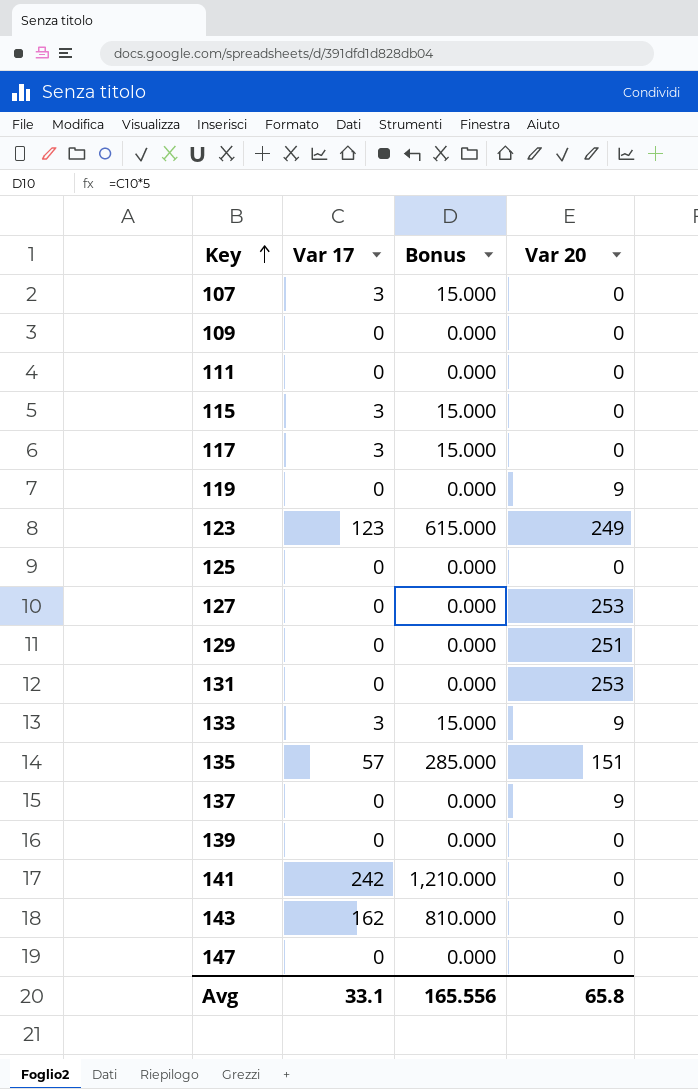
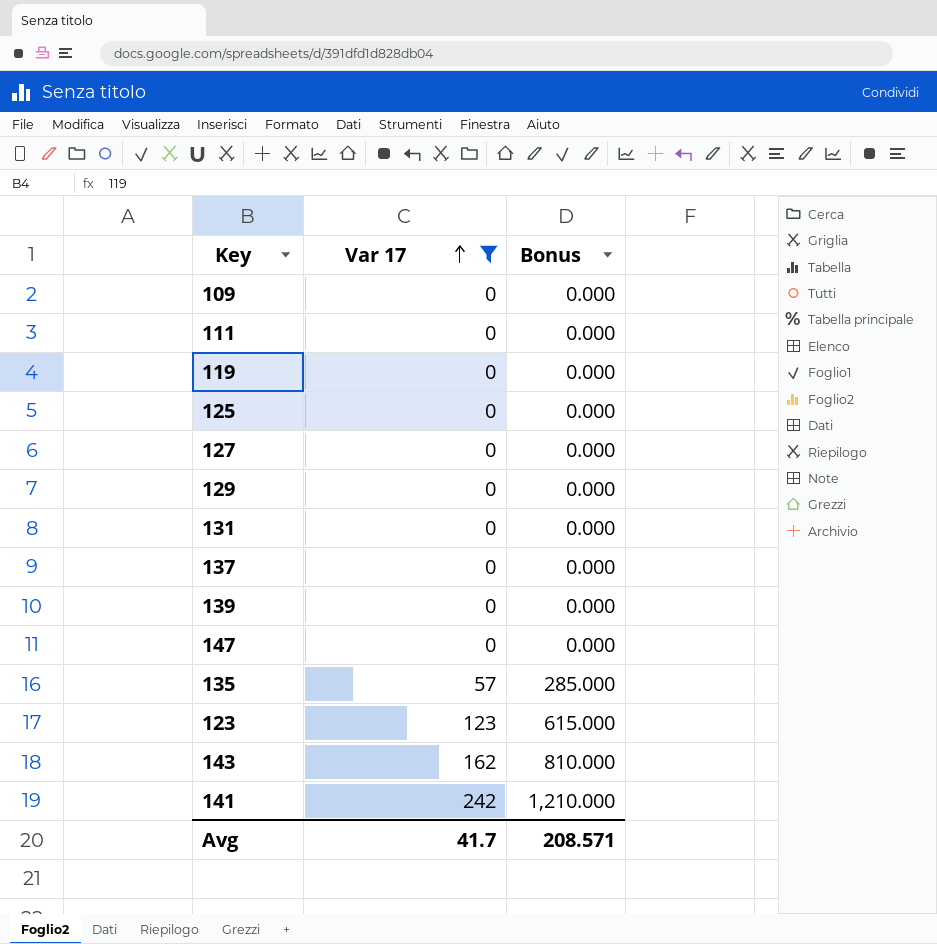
filter: none -> Var 17 != 3
row order: Key ascending -> Var 17 ascending
column Var 20 | position: 4 -> none
Avg | Var 17: 33.1 -> 41.7
Avg | Bonus: 165.556 -> 208.571

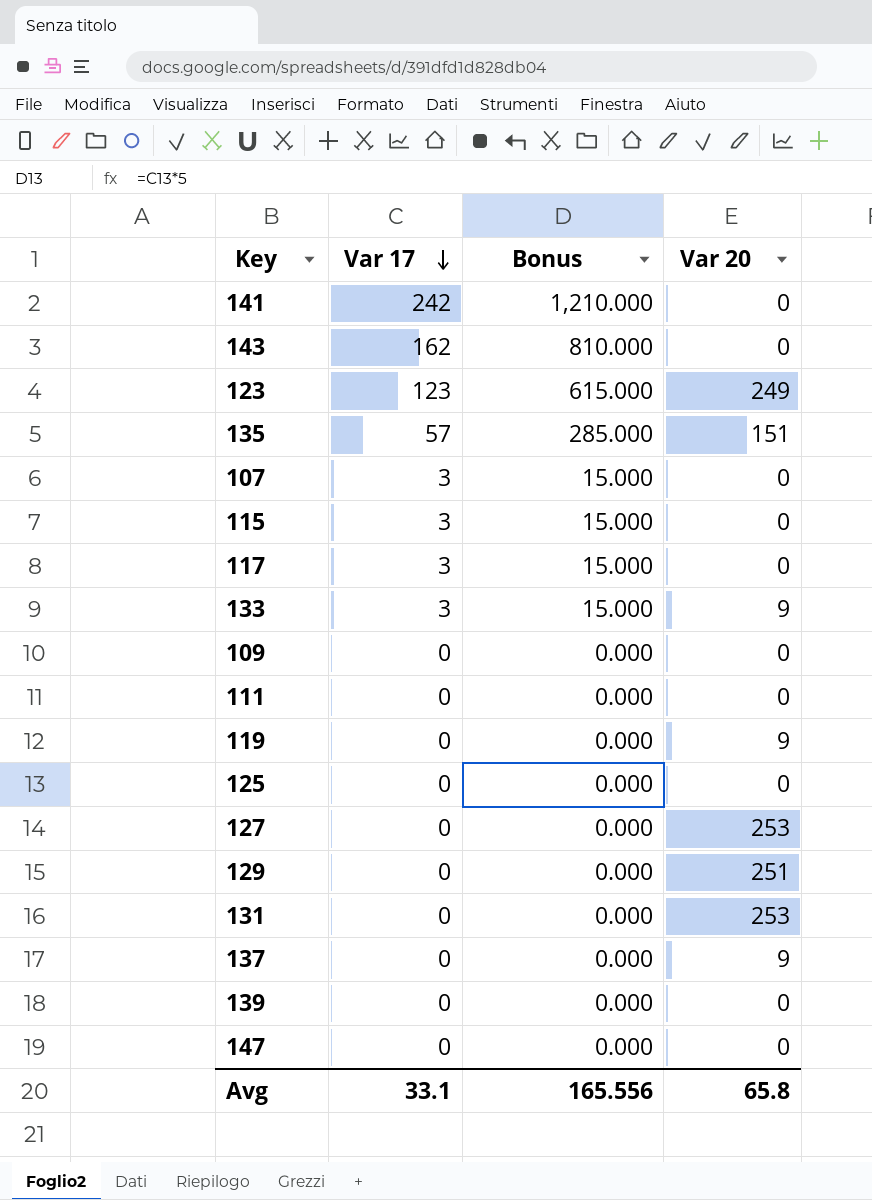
filter: Var 17 != 3 -> none
row order: Var 17 ascending -> Var 17 descending
column Var 20 | position: none -> 4
Avg | Var 17: 41.7 -> 33.1
Avg | Bonus: 208.571 -> 165.556

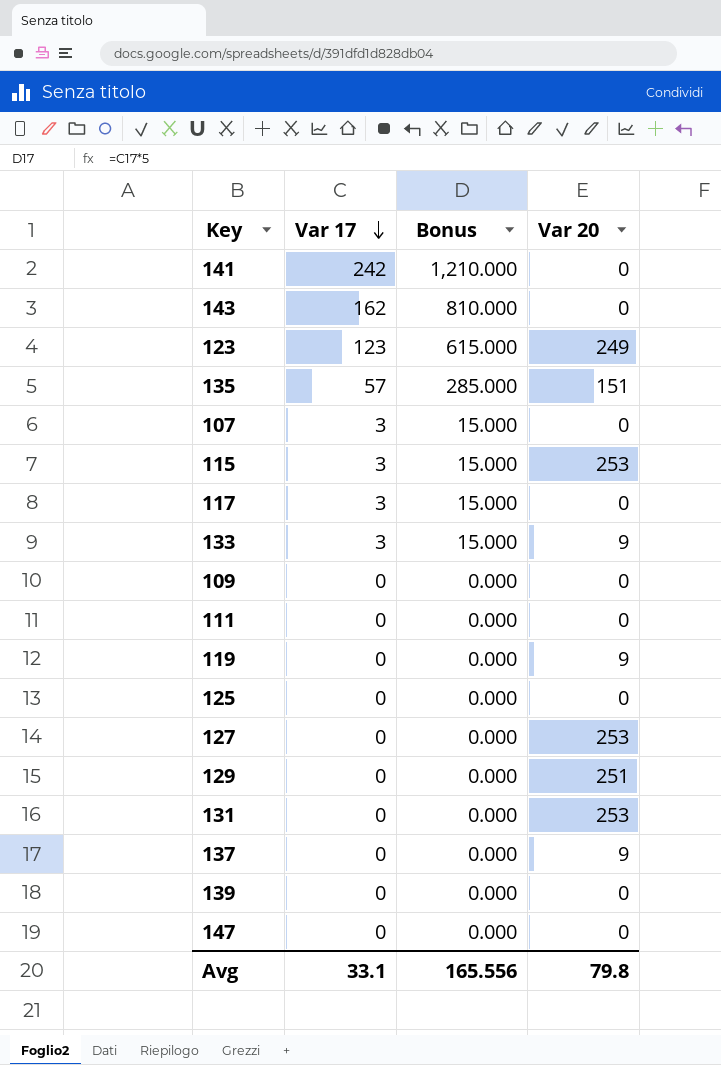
115 | Var 20: 0 -> 253
Avg | Var 20: 65.8 -> 79.8

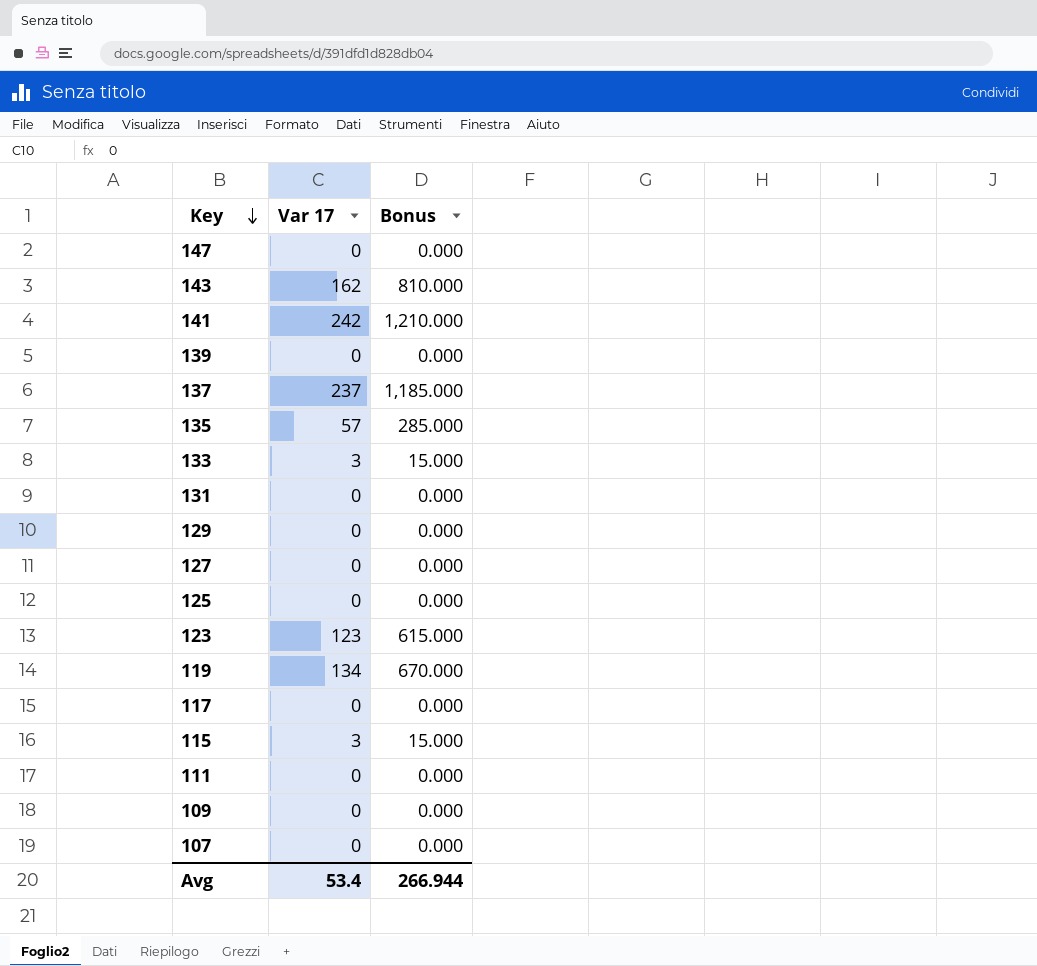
row order: Var 17 descending -> Key descending
column Var 20 | position: 4 -> none
137 | Var 17: 0 -> 237
137 | Bonus: 0.000 -> 1,185.000
119 | Var 17: 0 -> 134
119 | Bonus: 0.000 -> 670.000
117 | Var 17: 3 -> 0
117 | Bonus: 15.000 -> 0.000
107 | Var 17: 3 -> 0
107 | Bonus: 15.000 -> 0.000
Avg | Var 17: 33.1 -> 53.4
Avg | Bonus: 165.556 -> 266.944

